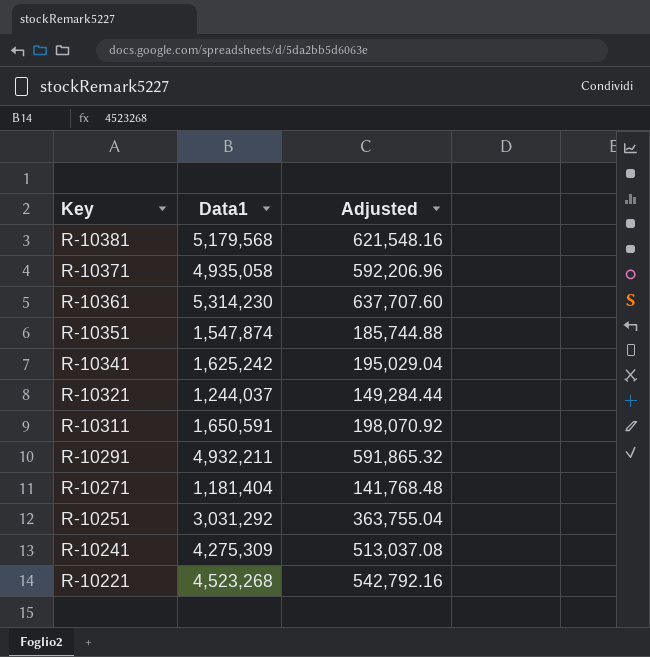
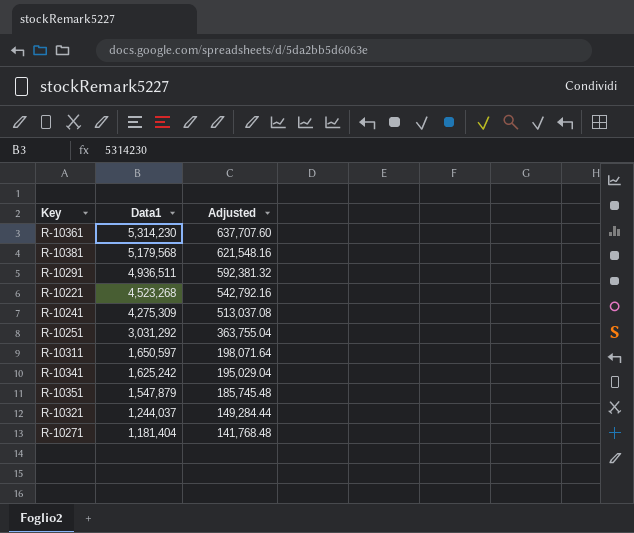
row order: Key descending -> Data1 descending
row R-10371: 4,935,058 | 592,206.96 -> none
R-10291 | Data1: 4,932,211 -> 4,936,511
R-10291 | Adjusted: 591,865.32 -> 592,381.32
R-10311 | Data1: 1,650,591 -> 1,650,597
R-10311 | Adjusted: 198,070.92 -> 198,071.64
R-10351 | Data1: 1,547,874 -> 1,547,879
R-10351 | Adjusted: 185,744.88 -> 185,745.48

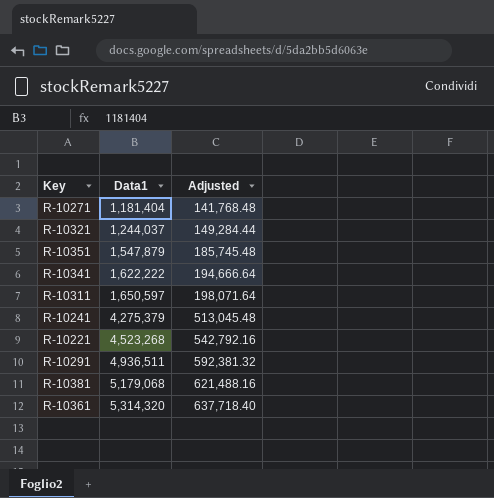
row order: Data1 descending -> Data1 ascending
row R-10251: 3,031,292 | 363,755.04 -> none
R-10341 | Data1: 1,625,242 -> 1,622,222
R-10341 | Adjusted: 195,029.04 -> 194,666.64
R-10241 | Data1: 4,275,309 -> 4,275,379
R-10241 | Adjusted: 513,037.08 -> 513,045.48
R-10381 | Data1: 5,179,568 -> 5,179,068
R-10381 | Adjusted: 621,548.16 -> 621,488.16
R-10361 | Data1: 5,314,230 -> 5,314,320
R-10361 | Adjusted: 637,707.60 -> 637,718.40

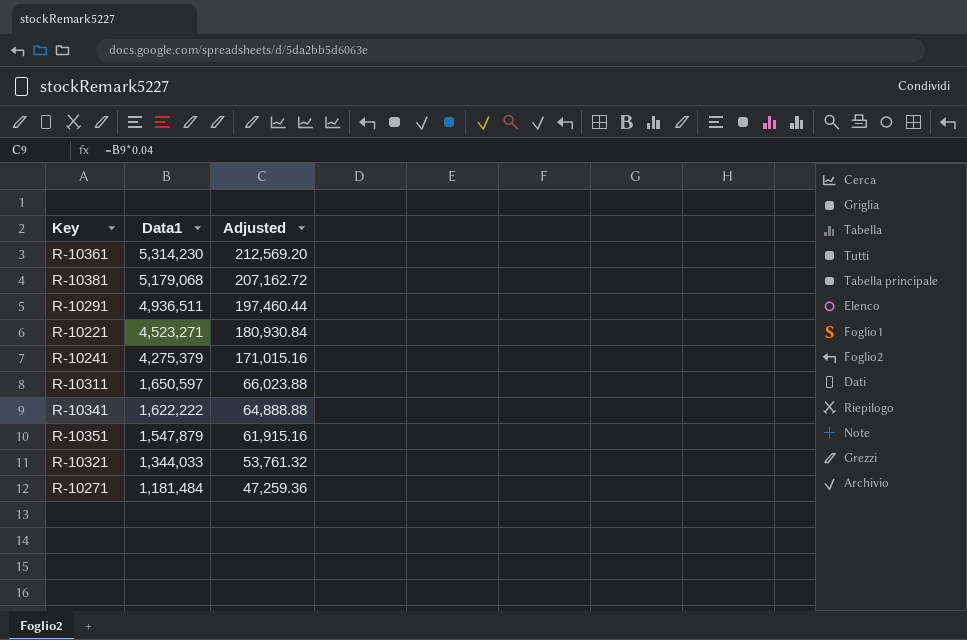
row order: Data1 ascending -> Data1 descending
column Adjusted | formula: [Data1] * 0.12 -> [Data1] * 0.04
R-10361 | Data1: 5,314,320 -> 5,314,230
R-10221 | Data1: 4,523,268 -> 4,523,271
R-10321 | Data1: 1,244,037 -> 1,344,033
R-10271 | Data1: 1,181,404 -> 1,181,484

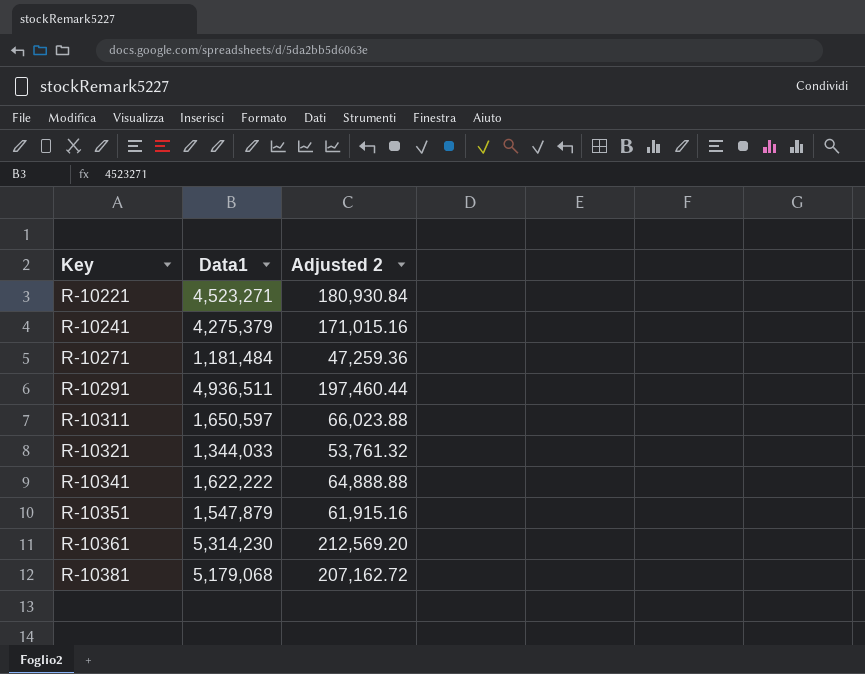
row order: Data1 descending -> Key ascending
column name: Adjusted -> Adjusted 2

